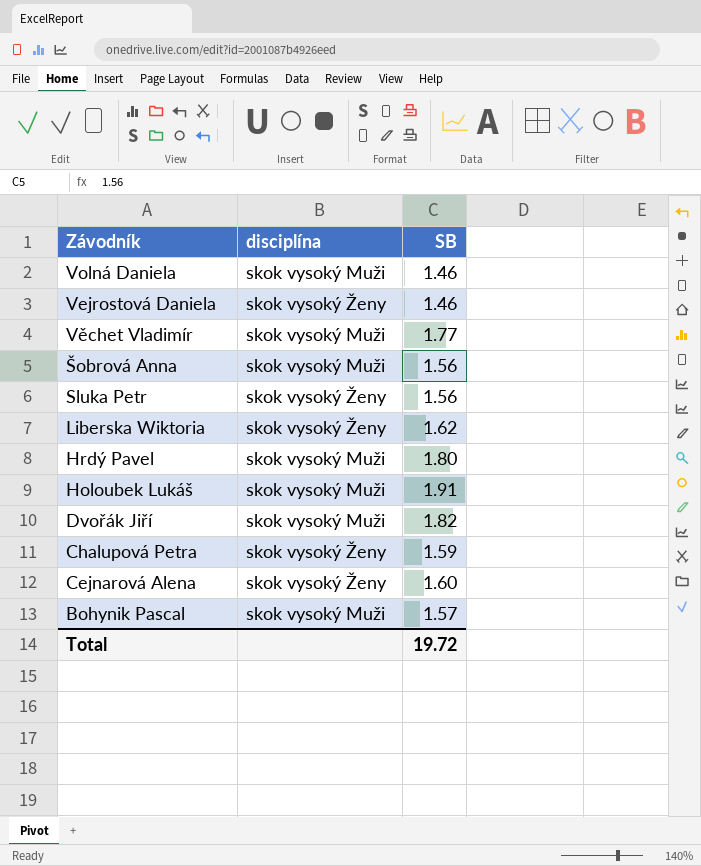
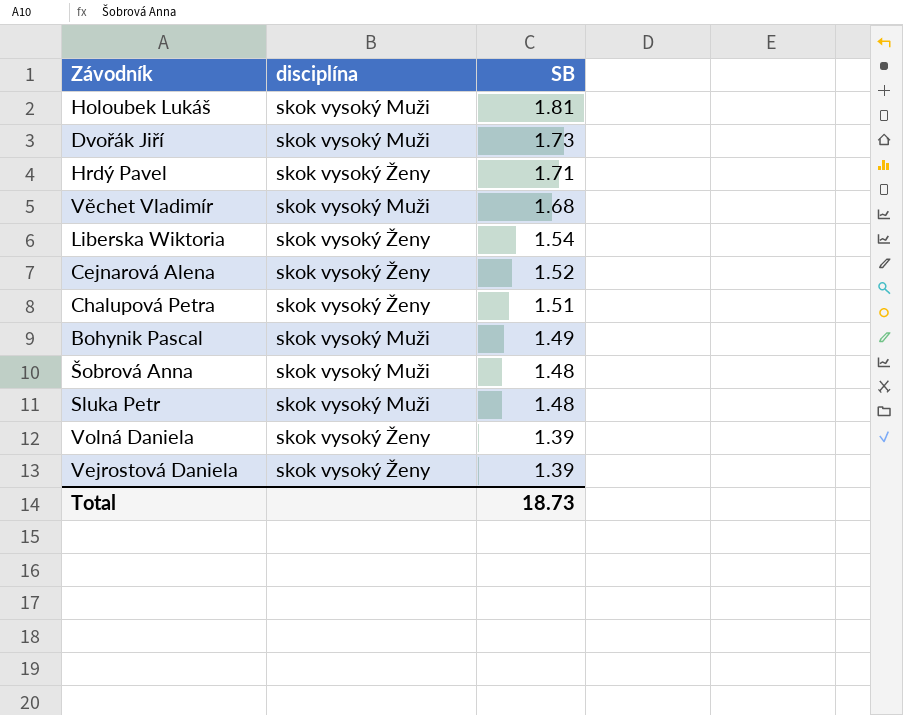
row order: Závodník descending -> SB descending
Holoubek Lukáš | SB: 1.91 -> 1.81
Dvořák Jiří | SB: 1.82 -> 1.73
Hrdý Pavel | disciplína: skok vysoký Muži -> skok vysoký Ženy
Hrdý Pavel | SB: 1.80 -> 1.71
Věchet Vladimír | SB: 1.77 -> 1.68
Liberska Wiktoria | SB: 1.62 -> 1.54
Cejnarová Alena | SB: 1.60 -> 1.52
Chalupová Petra | SB: 1.59 -> 1.51
Bohynik Pascal | SB: 1.57 -> 1.49
Šobrová Anna | SB: 1.56 -> 1.48
Sluka Petr | disciplína: skok vysoký Ženy -> skok vysoký Muži
Sluka Petr | SB: 1.56 -> 1.48
Volná Daniela | disciplína: skok vysoký Muži -> skok vysoký Ženy
Volná Daniela | SB: 1.46 -> 1.39
Vejrostová Daniela | SB: 1.46 -> 1.39
Total | SB: 19.72 -> 18.73

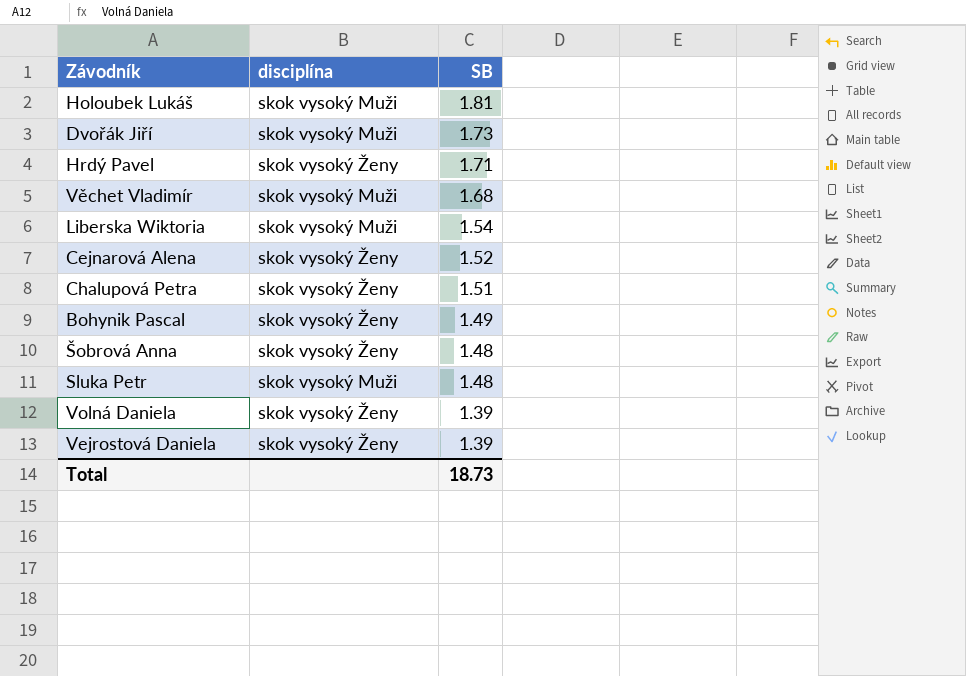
Liberska Wiktoria | disciplína: skok vysoký Ženy -> skok vysoký Muži
Bohynik Pascal | disciplína: skok vysoký Muži -> skok vysoký Ženy
Šobrová Anna | disciplína: skok vysoký Muži -> skok vysoký Ženy

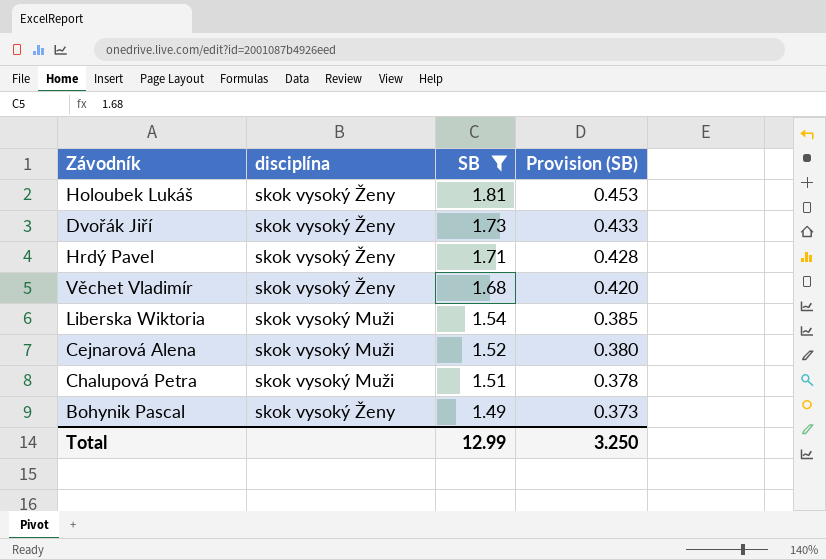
filter: none -> SB >= 1.49
column Provision (SB) | formula: none -> [SB] * 0.25
Holoubek Lukáš | disciplína: skok vysoký Muži -> skok vysoký Ženy
Dvořák Jiří | disciplína: skok vysoký Muži -> skok vysoký Ženy
Věchet Vladimír | disciplína: skok vysoký Muži -> skok vysoký Ženy
Cejnarová Alena | disciplína: skok vysoký Ženy -> skok vysoký Muži
Chalupová Petra | disciplína: skok vysoký Ženy -> skok vysoký Muži
Total | SB: 18.73 -> 12.99

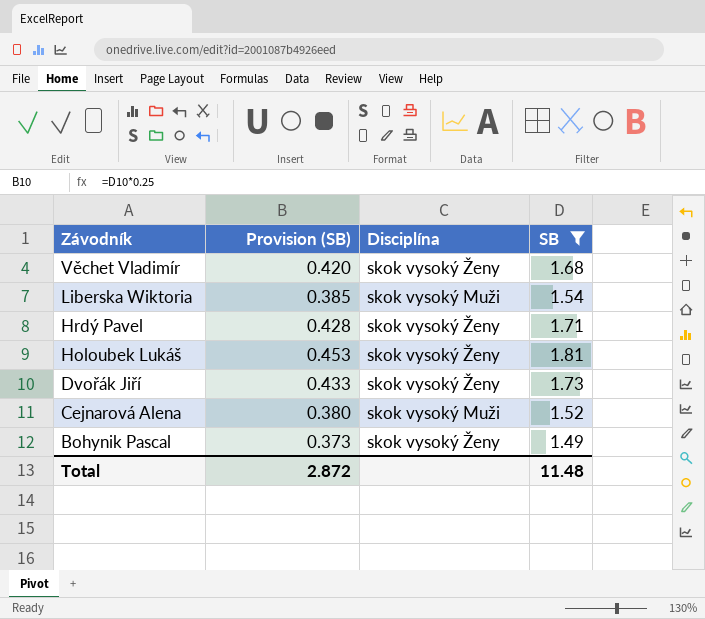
row order: SB descending -> Závodník descending
column Provision (SB) | position: 4 -> 2
column name: disciplína -> Disciplína
row Chalupová Petra: skok vysoký Muži | 1.51 | 0.378 -> none
Total | Provision (SB): 3.250 -> 2.872
Total | SB: 12.99 -> 11.48

